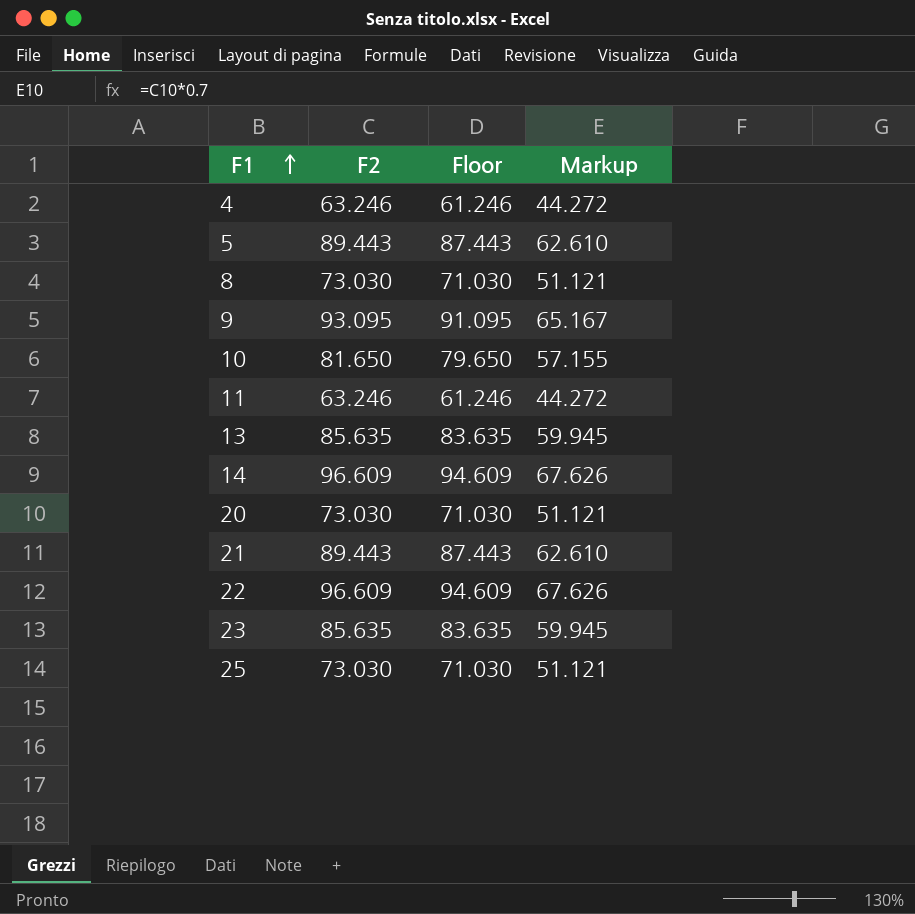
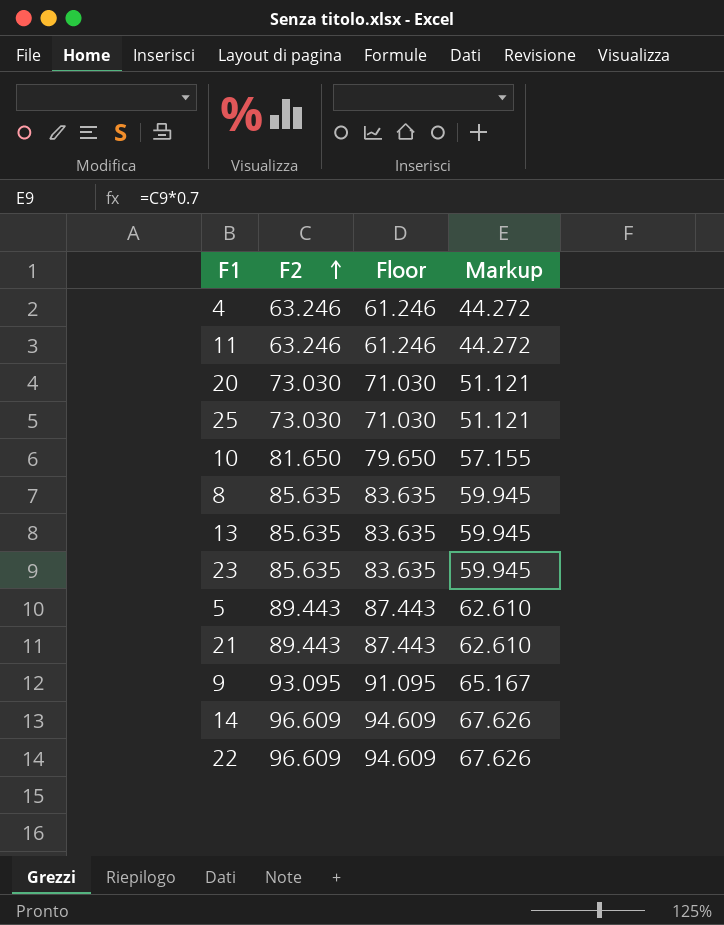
row order: F1 ascending -> F2 ascending
8 | F2: 73.030 -> 85.635
8 | Floor: 71.030 -> 83.635
8 | Markup: 51.121 -> 59.945

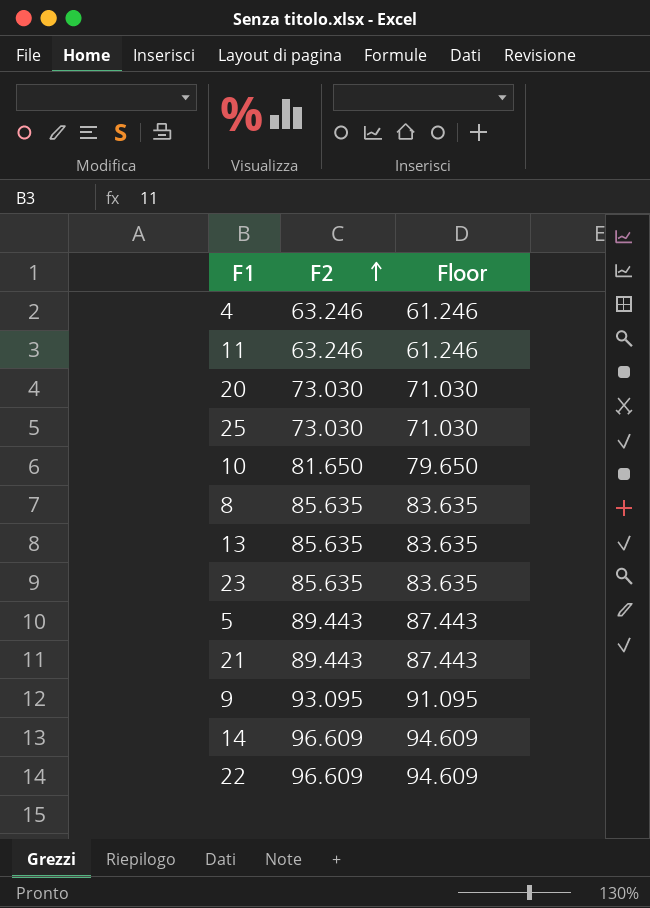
column Markup | formula: [F2] * 0.7 -> none

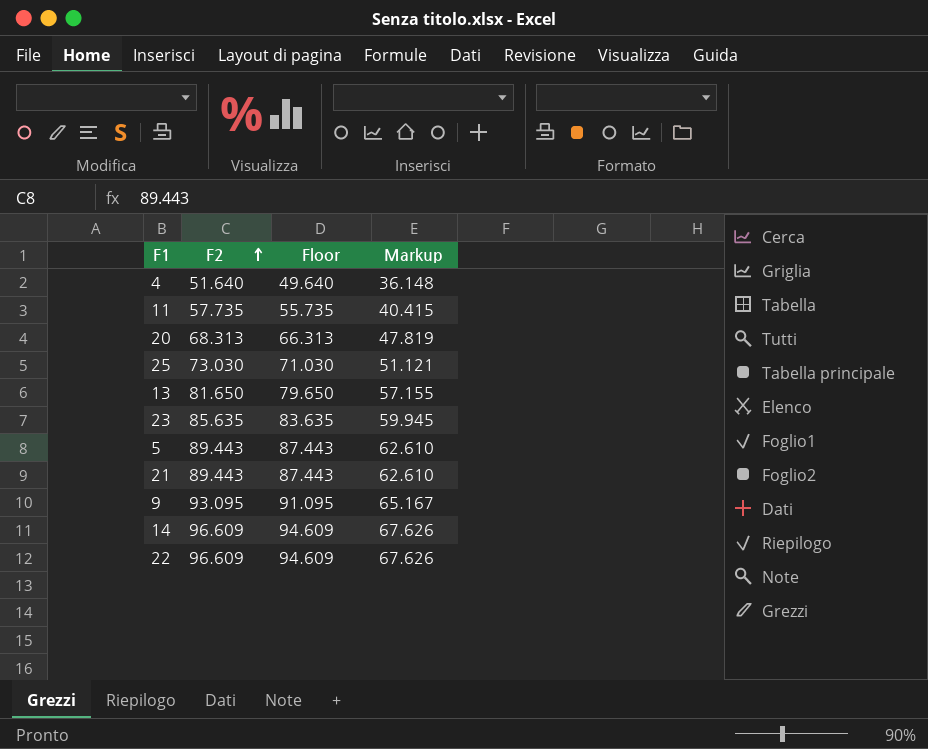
column Markup | formula: none -> [F2] * 0.7
row 10: 81.650 | 79.650 -> none
row 8: 85.635 | 83.635 -> none
4 | F2: 63.246 -> 51.640
4 | Floor: 61.246 -> 49.640
11 | F2: 63.246 -> 57.735
11 | Floor: 61.246 -> 55.735
20 | F2: 73.030 -> 68.313
20 | Floor: 71.030 -> 66.313
13 | F2: 85.635 -> 81.650
13 | Floor: 83.635 -> 79.650

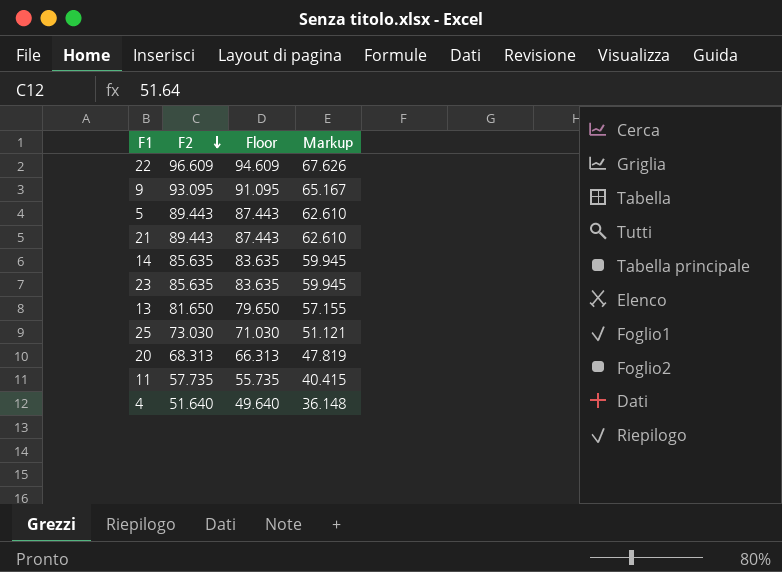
row order: F2 ascending -> F2 descending
14 | F2: 96.609 -> 85.635
14 | Floor: 94.609 -> 83.635
14 | Markup: 67.626 -> 59.945

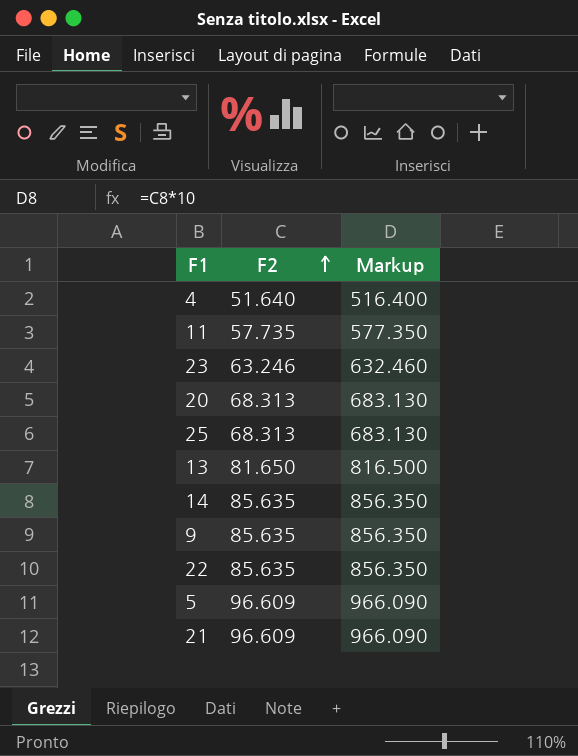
row order: F2 descending -> F2 ascending
column Floor | formula: [F2] - 2 -> none
column Markup | formula: [F2] * 0.7 -> [F2] * 10
23 | F2: 85.635 -> 63.246
25 | F2: 73.030 -> 68.313
9 | F2: 93.095 -> 85.635
22 | F2: 96.609 -> 85.635
5 | F2: 89.443 -> 96.609
21 | F2: 89.443 -> 96.609

